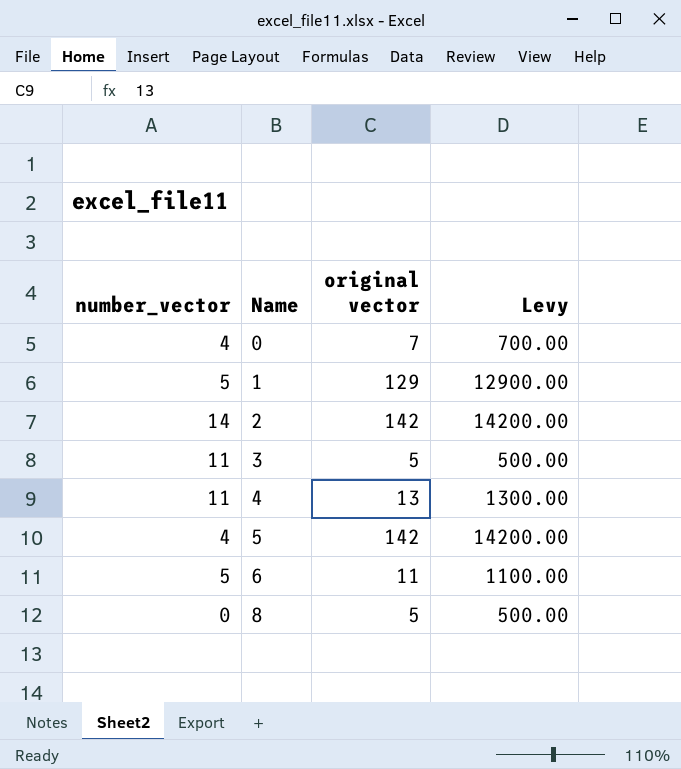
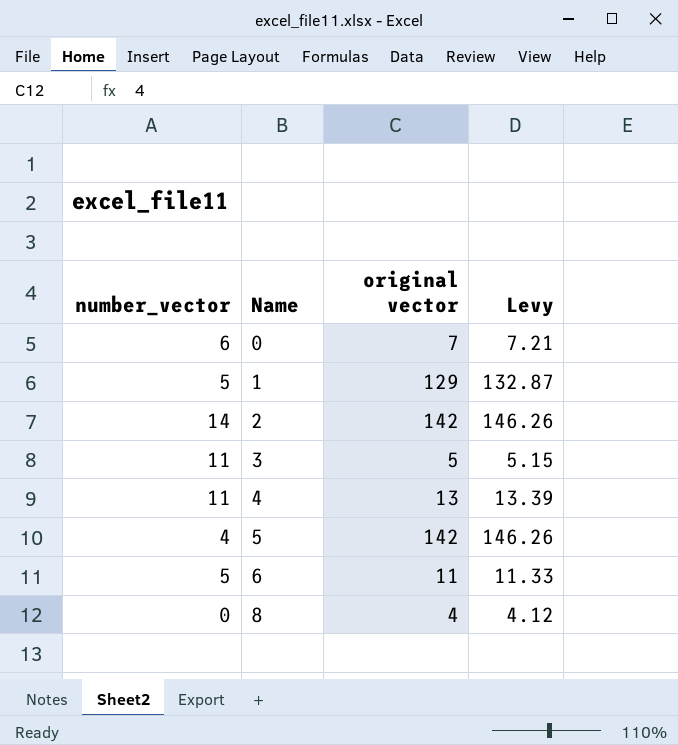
column Levy | formula: [original vector] * 100 -> [original vector] * 1.03
0 | number_vector: 4 -> 6
8 | original vector: 5 -> 4

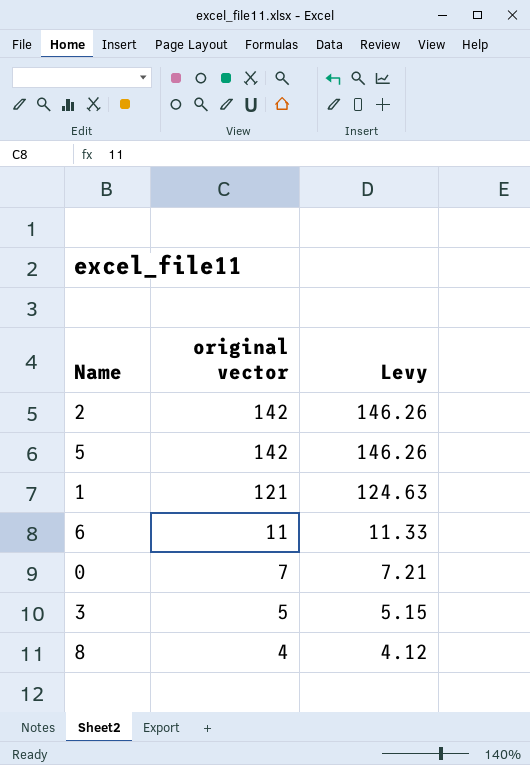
row order: Name ascending -> original vector descending
column number_vector | position: 1 -> none
row 4: 11 | 13 | 13.39 -> none
1 | original vector: 129 -> 121
1 | Levy: 132.87 -> 124.63

